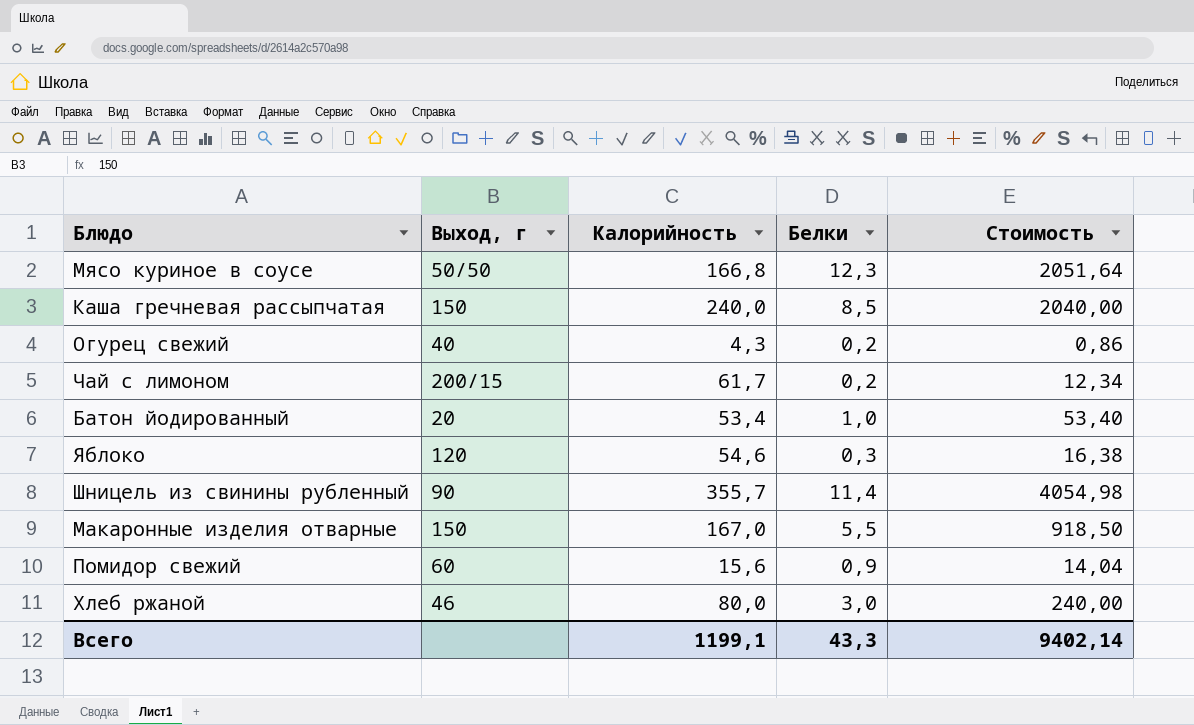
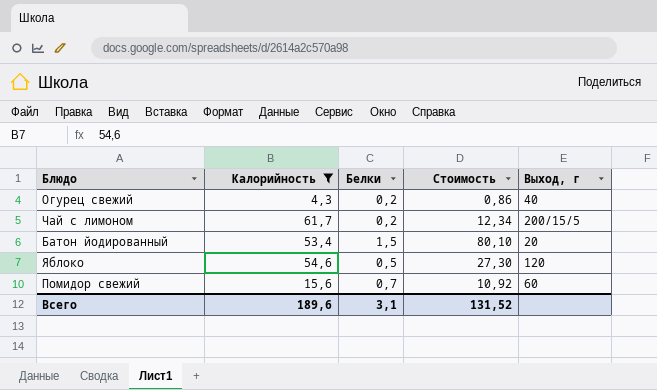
filter: none -> Калорийность <= 61,7
column Выход, г | position: 2 -> 5
Чай с лимоном | Выход, г: 200/15 -> 200/15/5
Батон йодированный | Белки: 1,0 -> 1,5
Батон йодированный | Стоимость: 53,40 -> 80,10
Яблоко | Белки: 0,3 -> 0,5
Яблоко | Стоимость: 16,38 -> 27,30
Помидор свежий | Белки: 0,9 -> 0,7
Помидор свежий | Стоимость: 14,04 -> 10,92
Всего | Калорийность: 1199,1 -> 189,6
Всего | Белки: 43,3 -> 3,1
Всего | Стоимость: 9402,14 -> 131,52

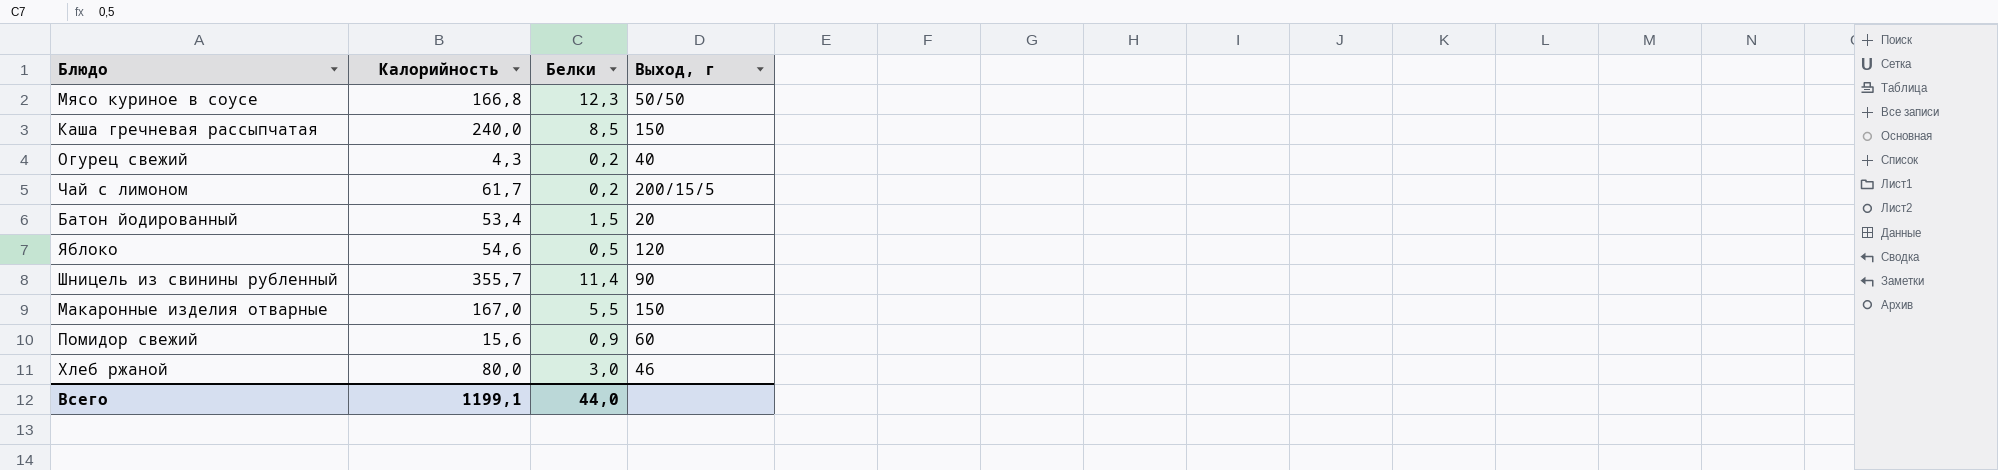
filter: Калорийность <= 61,7 -> none
column Стоимость | formula: [Калорийность] * [Белки] -> none
Помидор свежий | Белки: 0,7 -> 0,9
Всего | Калорийность: 189,6 -> 1199,1
Всего | Белки: 3,1 -> 44,0

